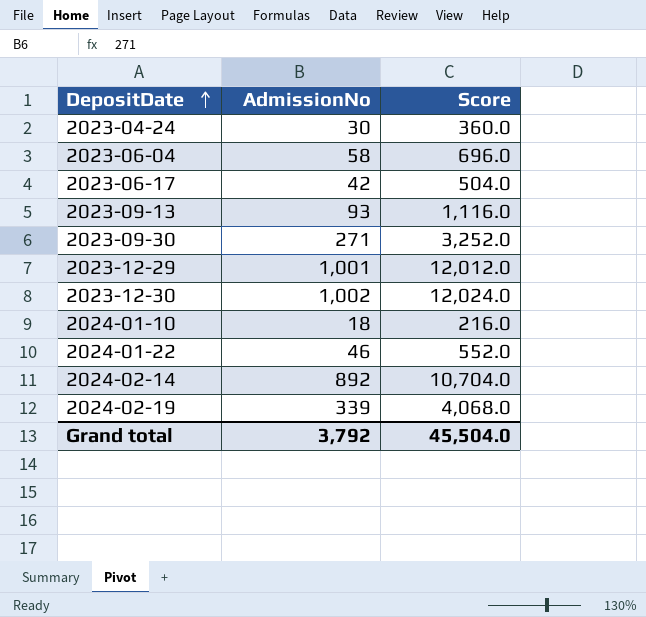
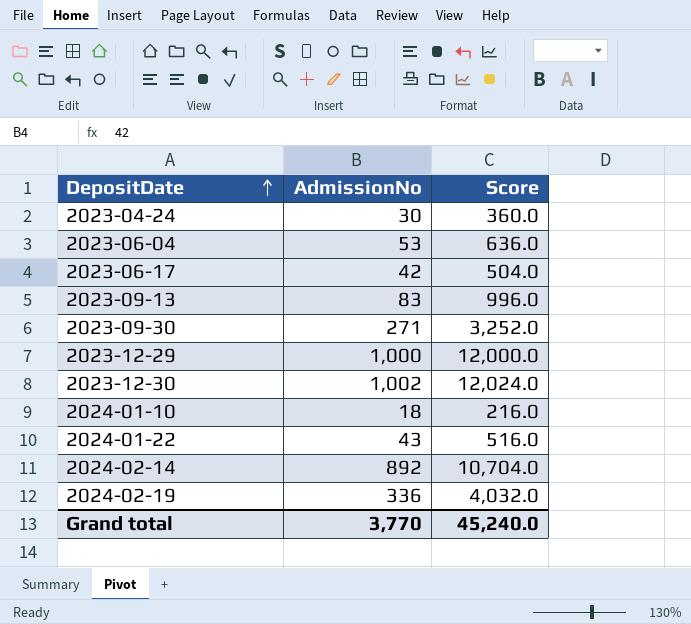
2023-06-04 | AdmissionNo: 58 -> 53
2023-06-04 | Score: 696.0 -> 636.0
2023-09-13 | AdmissionNo: 93 -> 83
2023-09-13 | Score: 1,116.0 -> 996.0
2023-12-29 | AdmissionNo: 1,001 -> 1,000
2023-12-29 | Score: 12,012.0 -> 12,000.0
2024-01-22 | AdmissionNo: 46 -> 43
2024-01-22 | Score: 552.0 -> 516.0
2024-02-19 | AdmissionNo: 339 -> 336
2024-02-19 | Score: 4,068.0 -> 4,032.0
Grand total | AdmissionNo: 3,792 -> 3,770
Grand total | Score: 45,504.0 -> 45,240.0

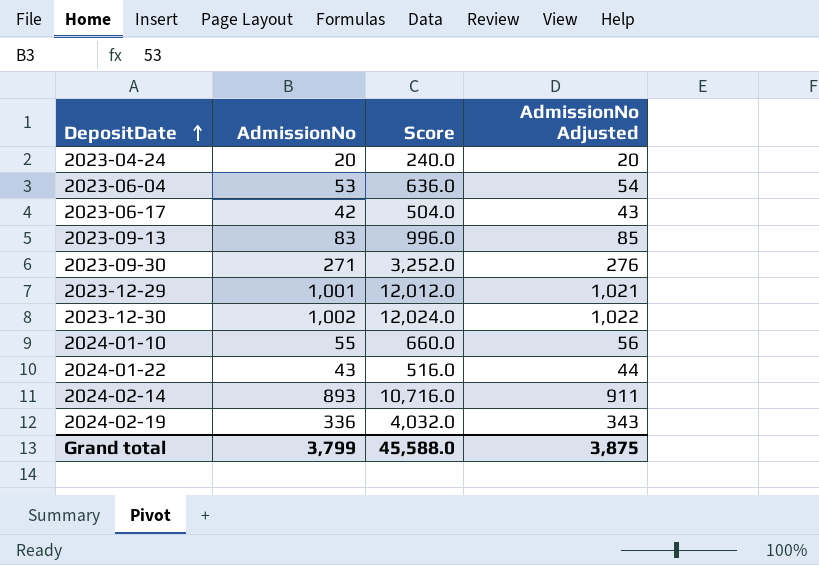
column AdmissionNo Adjusted | formula: none -> [AdmissionNo] * 1.02
2023-04-24 | AdmissionNo: 30 -> 20
2023-04-24 | Score: 360.0 -> 240.0
2023-12-29 | AdmissionNo: 1,000 -> 1,001
2023-12-29 | Score: 12,000.0 -> 12,012.0
2024-01-10 | AdmissionNo: 18 -> 55
2024-01-10 | Score: 216.0 -> 660.0
2024-02-14 | AdmissionNo: 892 -> 893
2024-02-14 | Score: 10,704.0 -> 10,716.0
Grand total | AdmissionNo: 3,770 -> 3,799
Grand total | Score: 45,240.0 -> 45,588.0

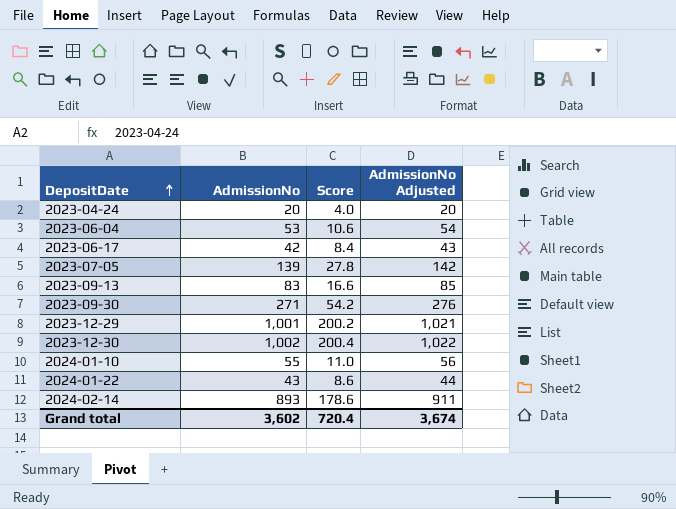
column Score | formula: [AdmissionNo] * 12 -> [AdmissionNo] * 0.2
row 2024-02-19: 336 | 4,032.0 | 343 -> none
row 2023-07-05: none -> 139 | 27.8 | 142
Grand total | AdmissionNo: 3,799 -> 3,602
Grand total | Score: 45,588.0 -> 720.4
Grand total | AdmissionNo Adjusted: 3,875 -> 3,674

